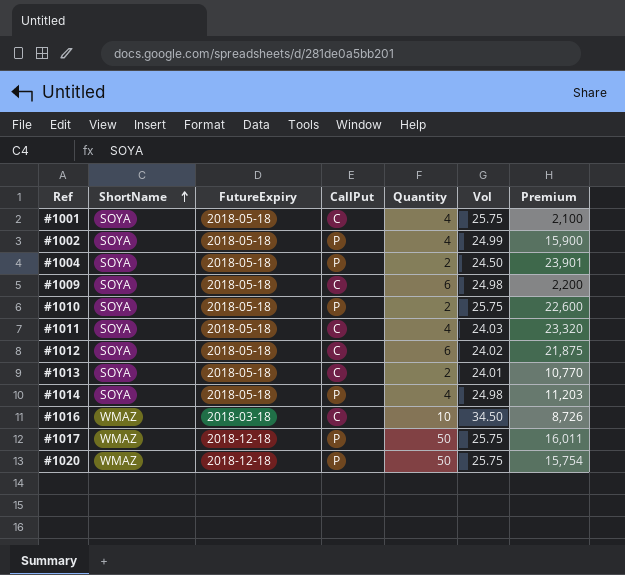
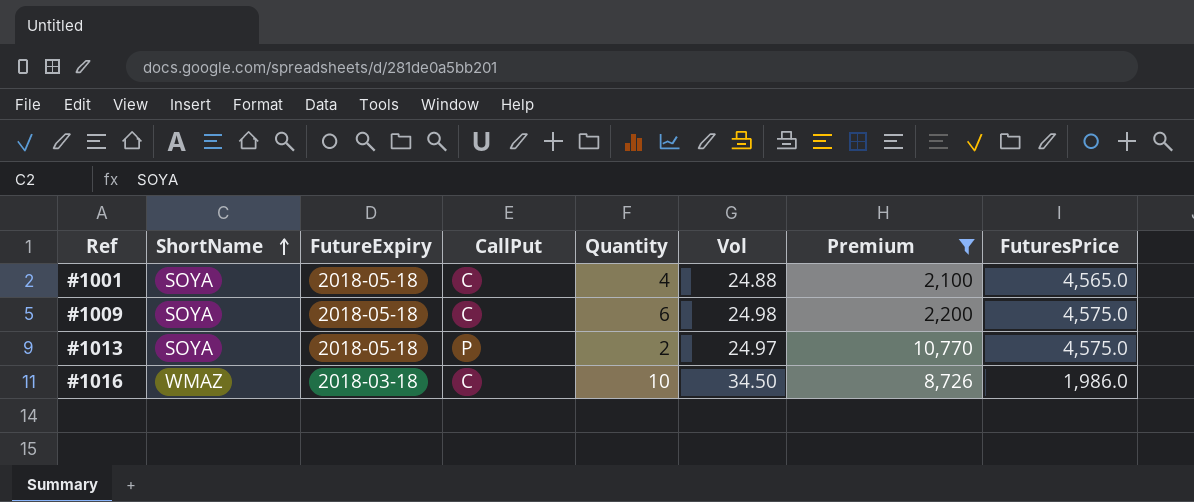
filter: none -> Premium <= 10,770
column FuturesPrice | position: none -> 8
#1001 | Vol: 25.75 -> 24.88
#1013 | CallPut: C -> P
#1013 | Vol: 24.01 -> 24.97

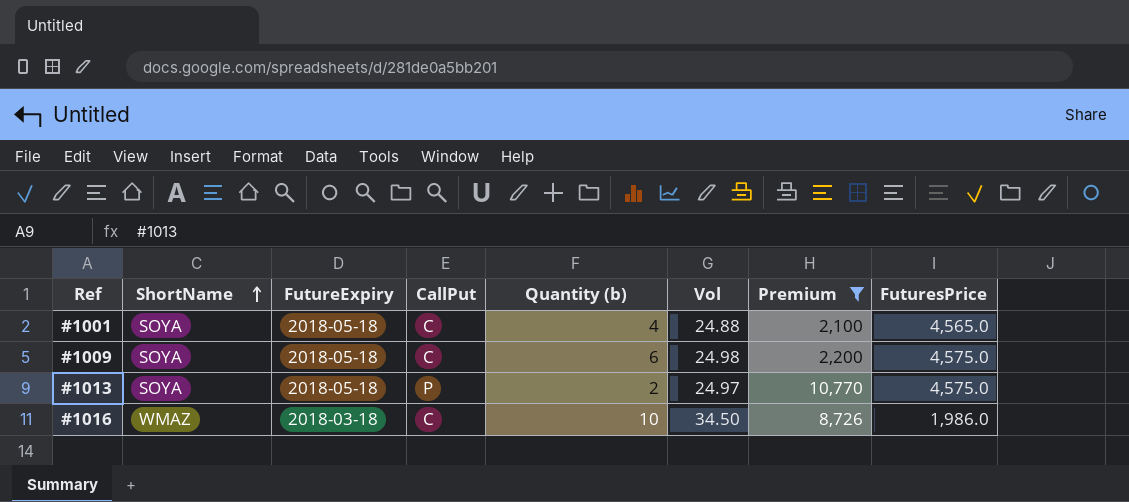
column name: Quantity -> Quantity (b)

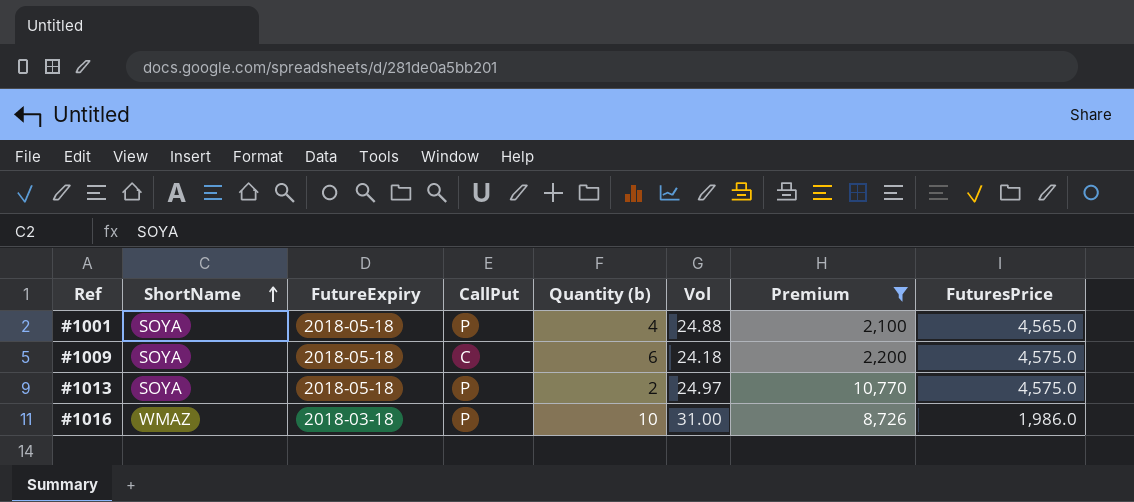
#1001 | CallPut: C -> P
#1009 | Vol: 24.98 -> 24.18
#1016 | CallPut: C -> P
#1016 | Vol: 34.50 -> 31.00

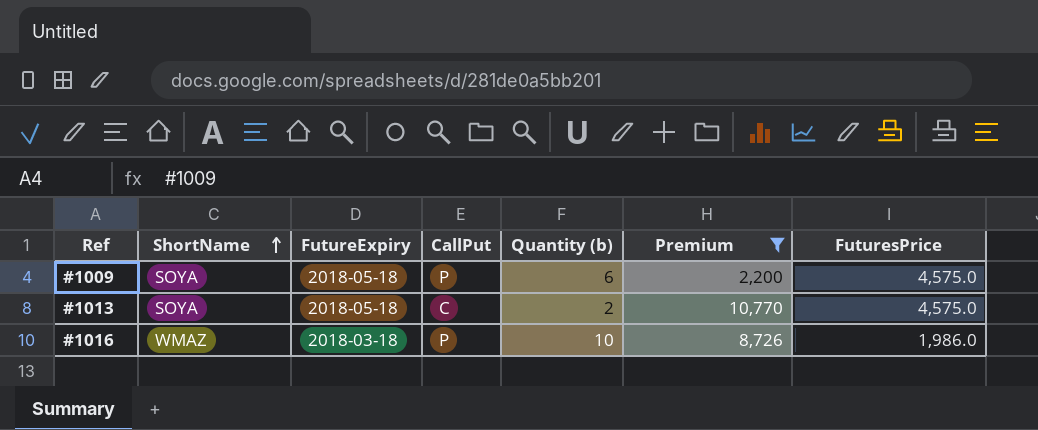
column Vol | position: 6 -> none
row #1001: SOYA | 2018-05-18 | P | 4 | 24.88 | 2,100 | 4,565.0 -> none
#1009 | CallPut: C -> P
#1013 | CallPut: P -> C

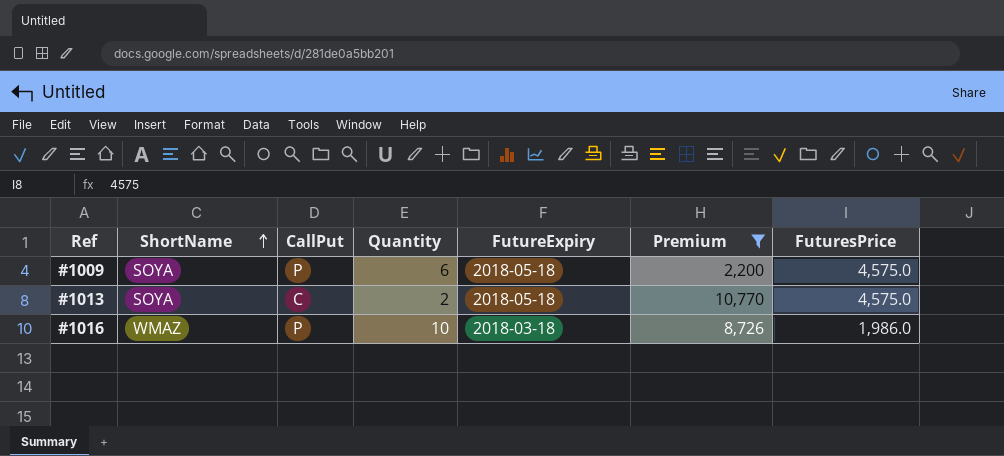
column name: Quantity (b) -> Quantity
column FutureExpiry | position: 3 -> 5

